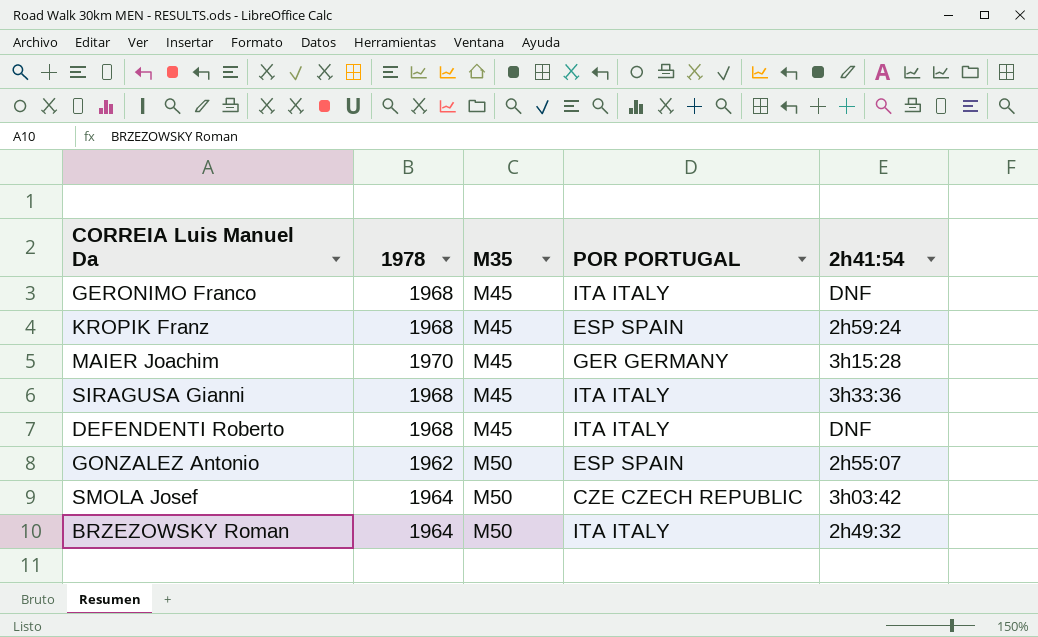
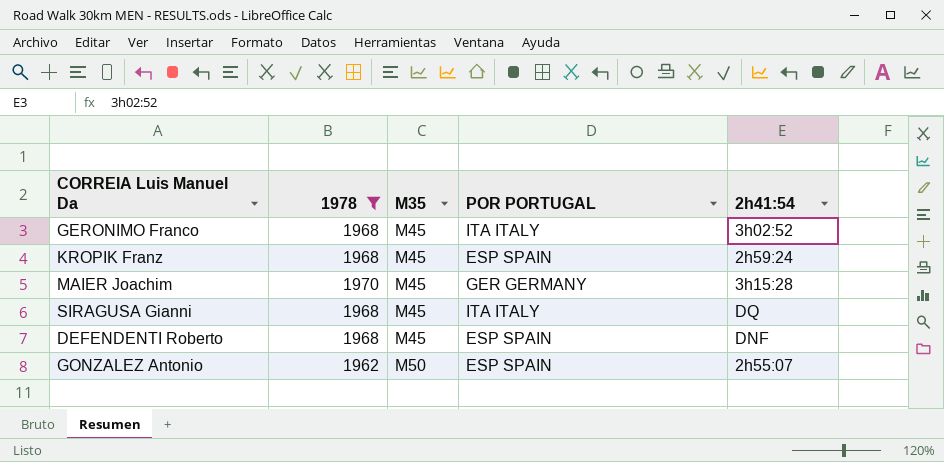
filter: none -> 1978 != 1964
GERONIMO Franco | 2h41:54: DNF -> 3h02:52
SIRAGUSA Gianni | 2h41:54: 3h33:36 -> DQ
DEFENDENTI Roberto | POR PORTUGAL: ITA ITALY -> ESP SPAIN

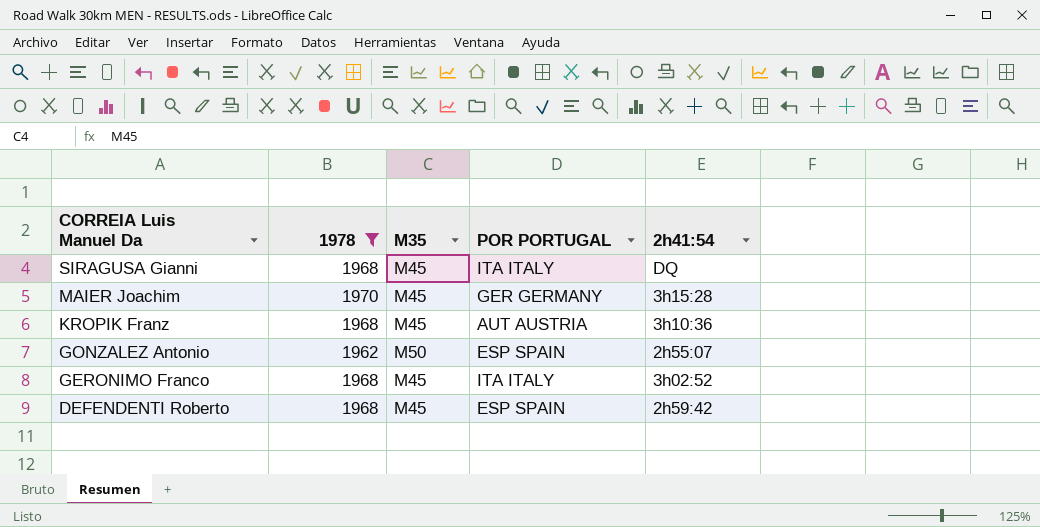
row order: M35 ascending -> CORREIA Luis Manuel Da descending
KROPIK Franz | POR PORTUGAL: ESP SPAIN -> AUT AUSTRIA
KROPIK Franz | 2h41:54: 2h59:24 -> 3h10:36
DEFENDENTI Roberto | 2h41:54: DNF -> 2h59:42

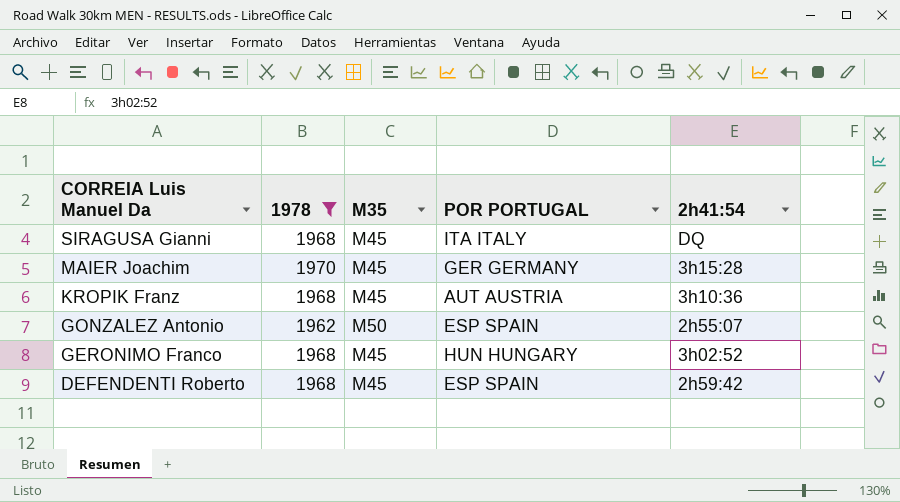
GERONIMO Franco | POR PORTUGAL: ITA ITALY -> HUN HUNGARY

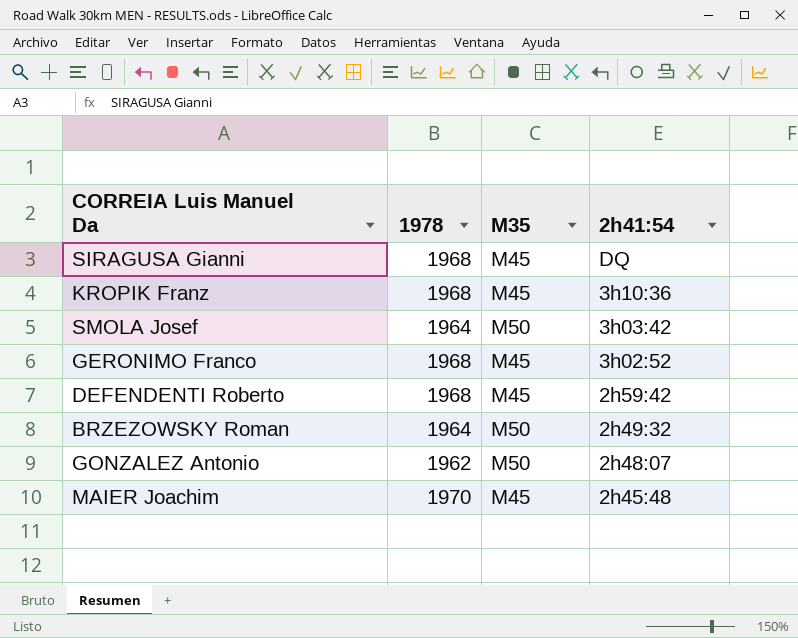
filter: 1978 != 1964 -> none
row order: CORREIA Luis Manuel Da descending -> 2h41:54 descending
column POR PORTUGAL | position: 4 -> none
GONZALEZ Antonio | 2h41:54: 2h55:07 -> 2h48:07
MAIER Joachim | 2h41:54: 3h15:28 -> 2h45:48

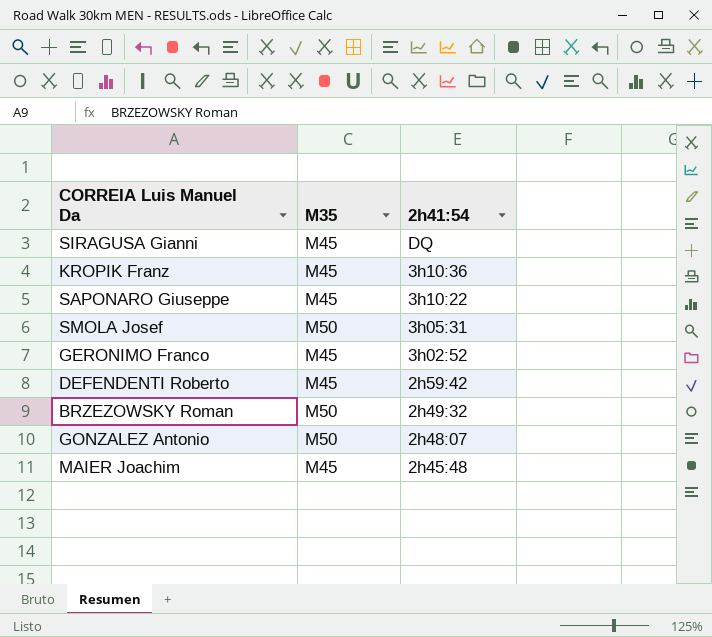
column 1978 | position: 2 -> none
row SAPONARO Giuseppe: none -> M45 | 3h10:22
SMOLA Josef | 2h41:54: 3h03:42 -> 3h05:31

